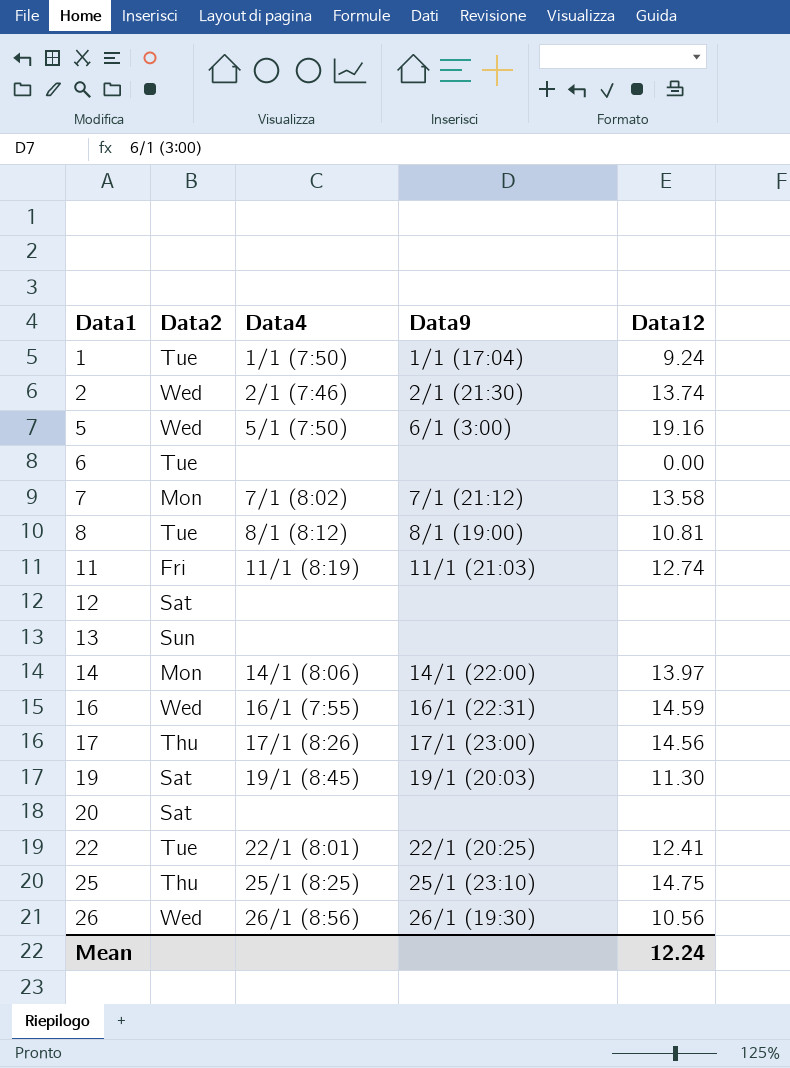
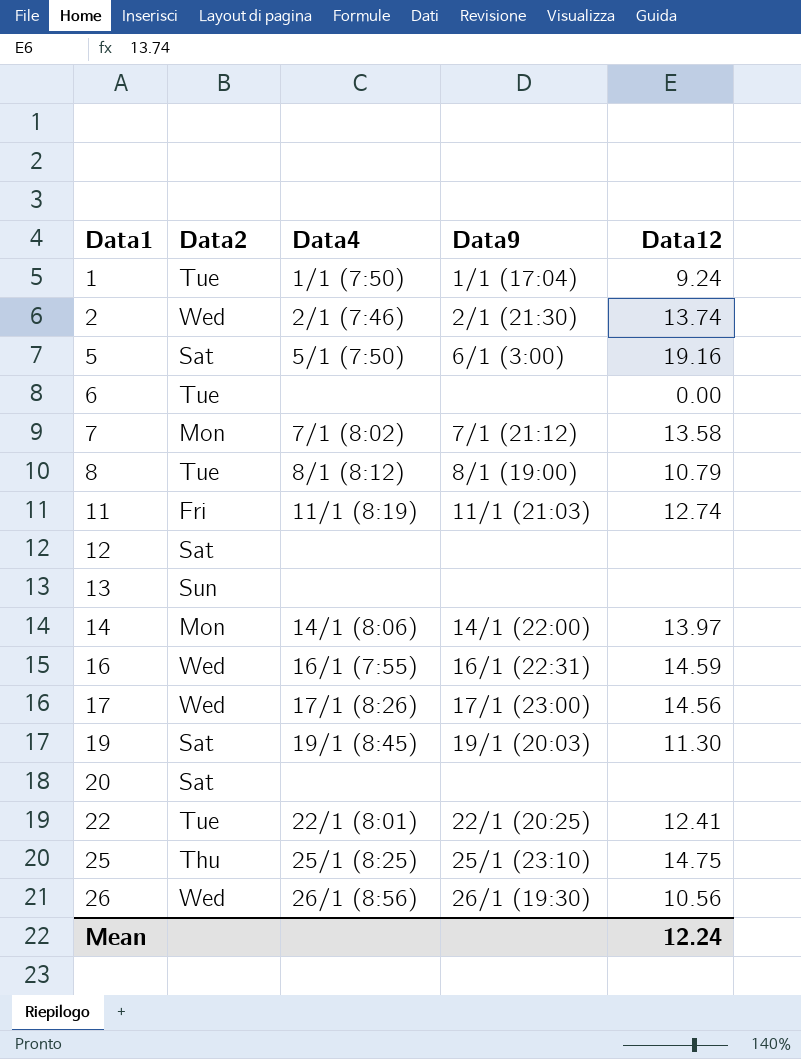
5 | Data2: Wed -> Sat
8 | Data12: 10.81 -> 10.79
17 | Data2: Thu -> Wed

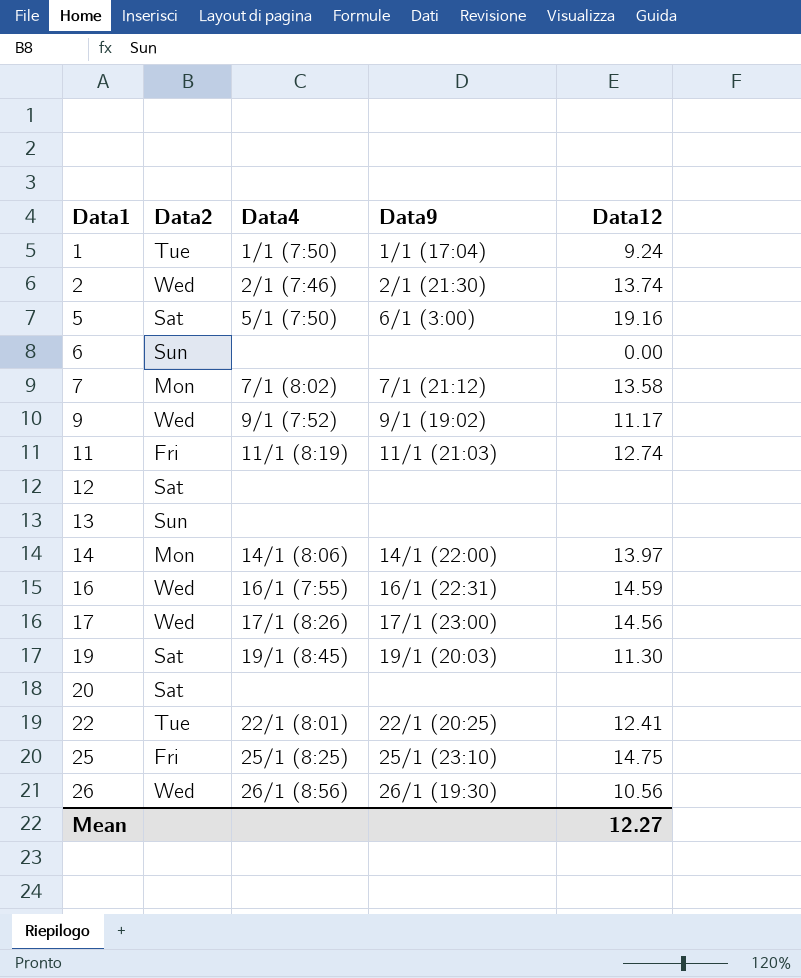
row 8: Tue | 8/1 (8:12) | 8/1 (19:00) | 10.79 -> none
6 | Data2: Tue -> Sun
row 9: none -> Wed | 9/1 (7:52) | 9/1 (19:02) | 11.17
25 | Data2: Thu -> Fri
Mean | Data12: 12.24 -> 12.27

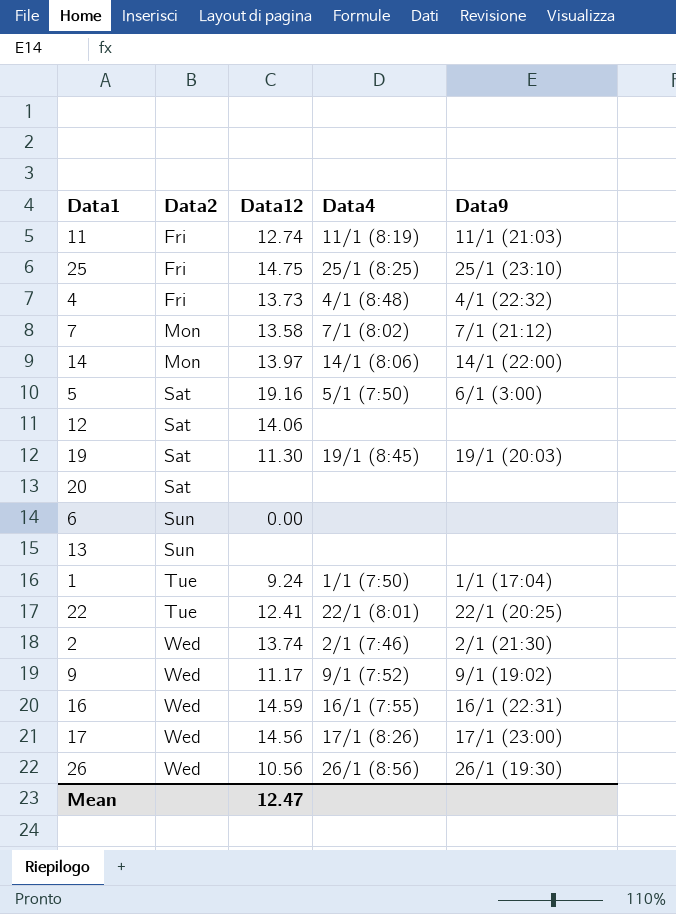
row order: Data1 ascending -> Data2 ascending
column Data12 | position: 5 -> 3
row 4: none -> Fri | 13.73 | 4/1 (8:48) | 4/1 (22:32)
12 | Data12: none -> 14.06
Mean | Data12: 12.27 -> 12.47

